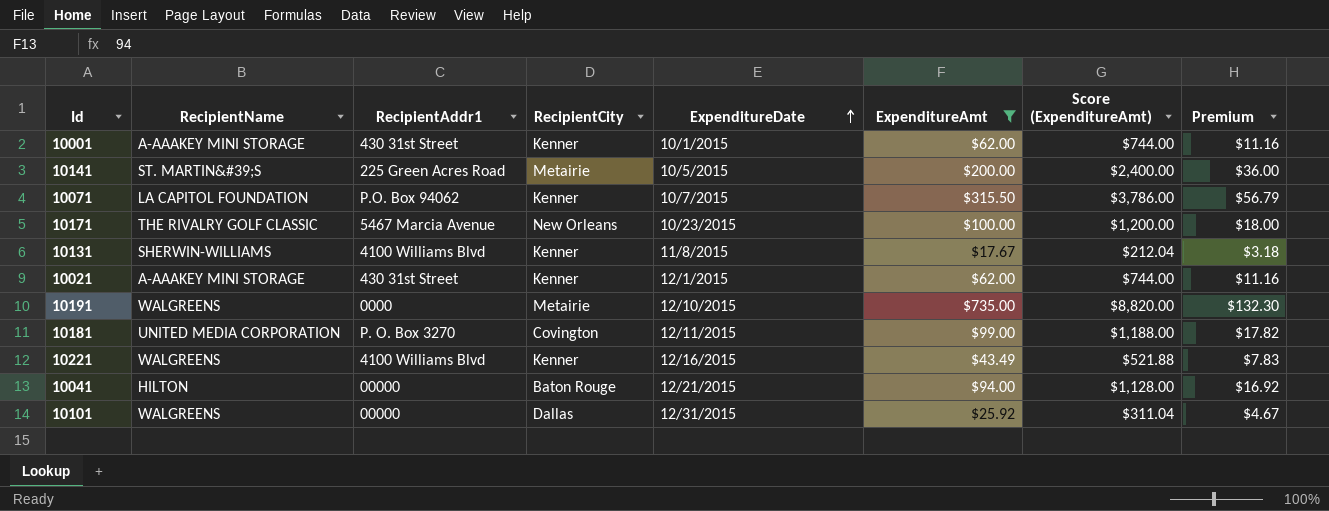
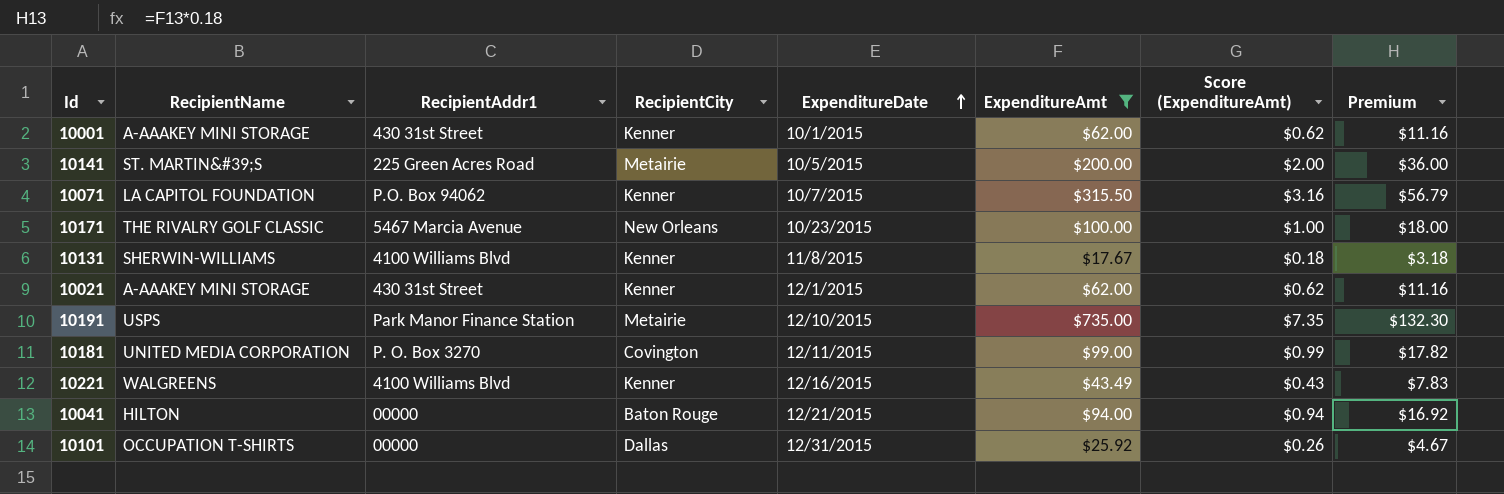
column Score (ExpenditureAmt) | formula: [ExpenditureAmt] * 12 -> [ExpenditureAmt] * 0.01
10191 | RecipientName: WALGREENS -> USPS
10191 | RecipientAddr1: 0000 -> Park Manor Finance Station
10101 | RecipientName: WALGREENS -> OCCUPATION T-SHIRTS

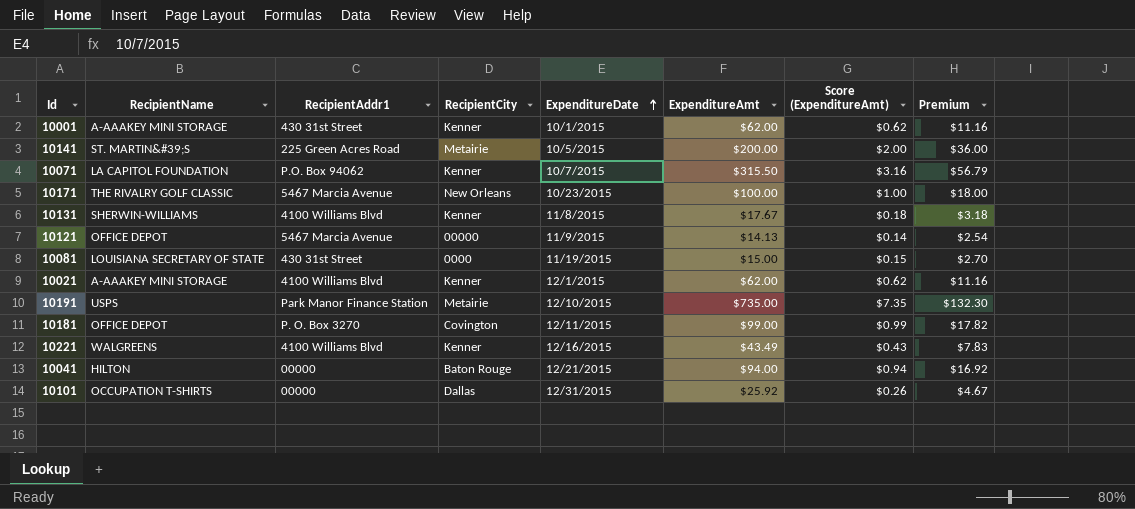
filter: ExpenditureAmt >= $17.67 -> none
10021 | RecipientAddr1: 430 31st Street -> 4100 Williams Blvd
10181 | RecipientName: UNITED MEDIA CORPORATION -> OFFICE DEPOT

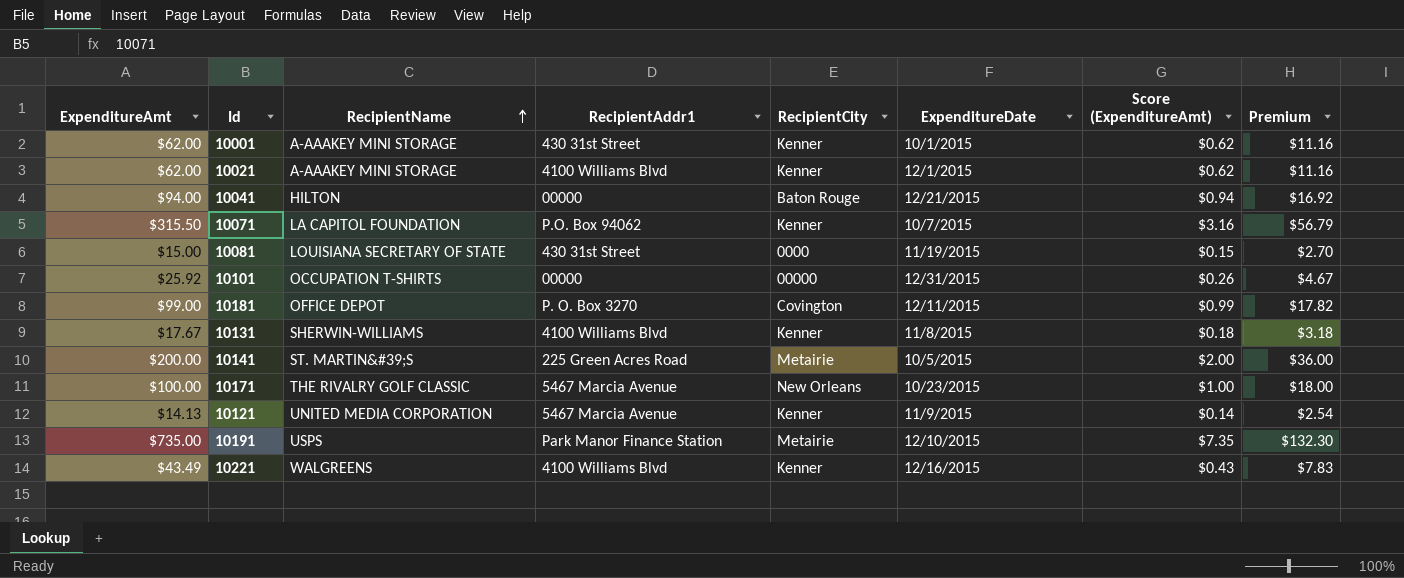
row order: ExpenditureDate ascending -> RecipientName ascending
column ExpenditureAmt | position: 6 -> 1
10101 | RecipientCity: Dallas -> 00000
10121 | RecipientName: OFFICE DEPOT -> UNITED MEDIA CORPORATION
10121 | RecipientCity: 00000 -> Kenner

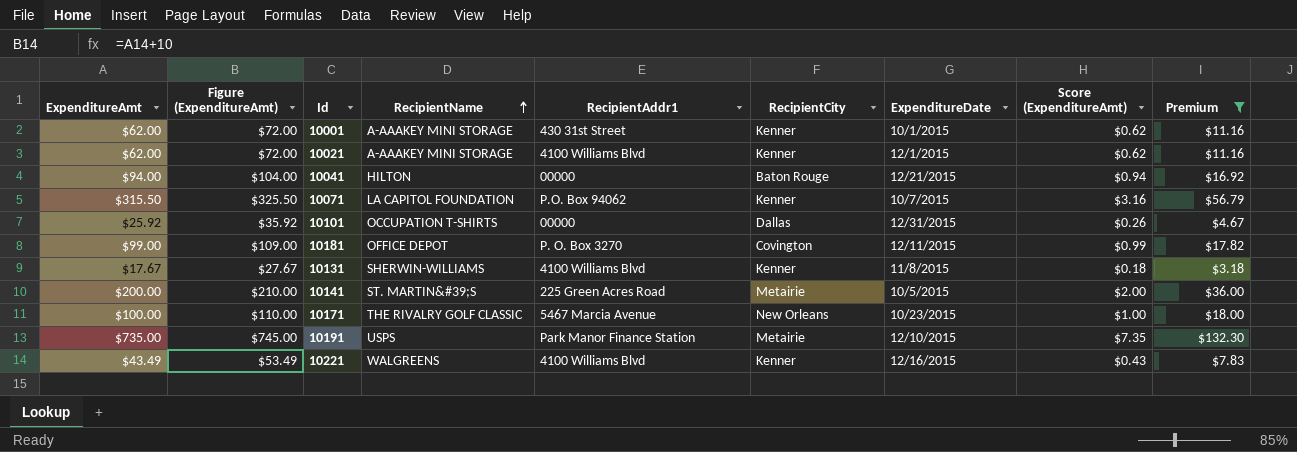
filter: none -> Premium >= $3.18
column Figure (ExpenditureAmt) | formula: none -> [ExpenditureAmt] + 10
10101 | RecipientCity: 00000 -> Dallas

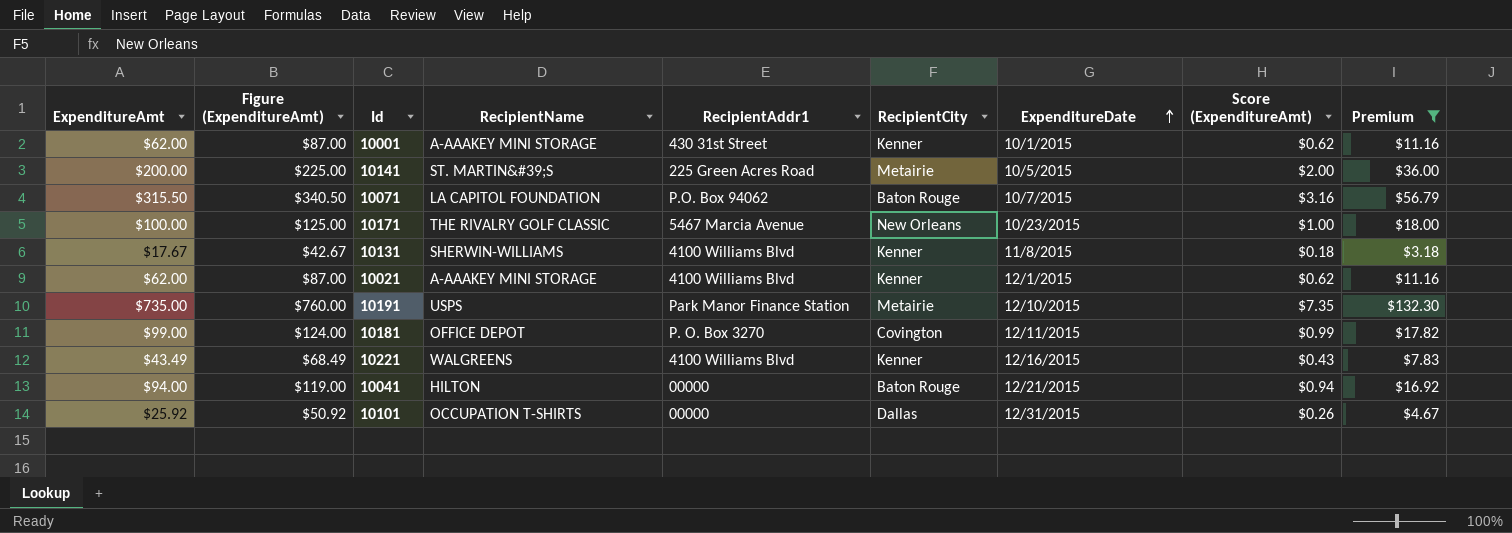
row order: RecipientName ascending -> ExpenditureDate ascending
column Figure (ExpenditureAmt) | formula: [ExpenditureAmt] + 10 -> [ExpenditureAmt] + 25
10071 | RecipientCity: Kenner -> Baton Rouge

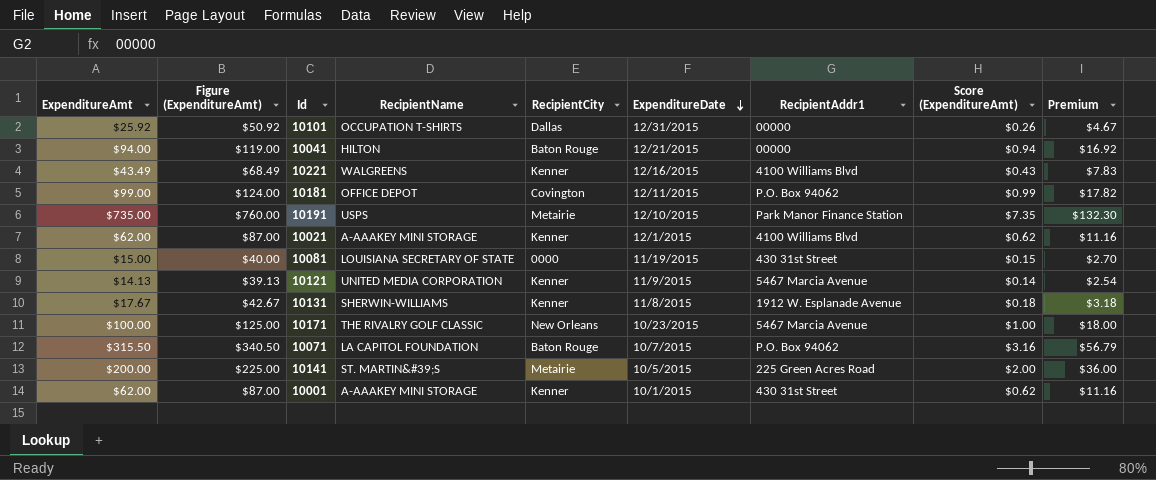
filter: Premium >= $3.18 -> none
row order: ExpenditureDate ascending -> ExpenditureDate descending
column RecipientAddr1 | position: 5 -> 7
10181 | RecipientAddr1: P. O. Box 3270 -> P.O. Box 94062
10131 | RecipientAddr1: 4100 Williams Blvd -> 1912 W. Esplanade Avenue

